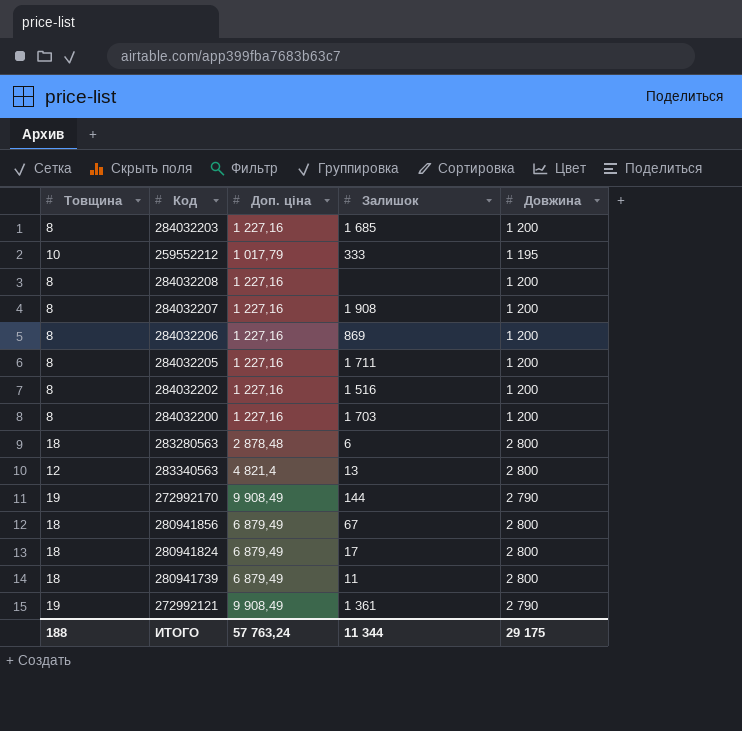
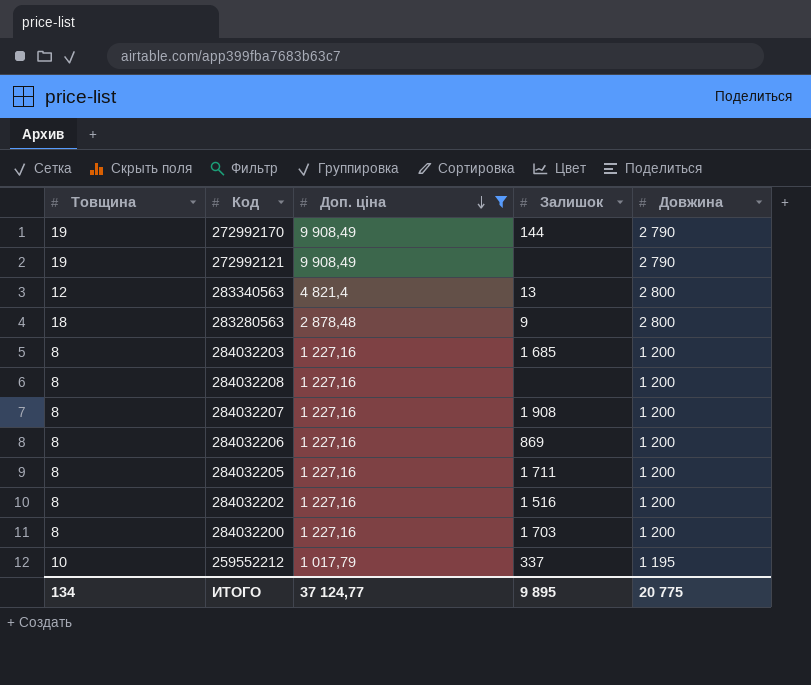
filter: none -> Доп. ціна != 6 879,49
row order: none -> Доп. ціна descending
272992121 | Залишок: 1 361 -> none
283280563 | Залишок: 6 -> 9
259552212 | Залишок: 333 -> 337
ИТОГО | Товщина: 188 -> 134
ИТОГО | Доп. ціна: 57 763,24 -> 37 124,77
ИТОГО | Залишок: 11 344 -> 9 895
ИТОГО | Довжина: 29 175 -> 20 775

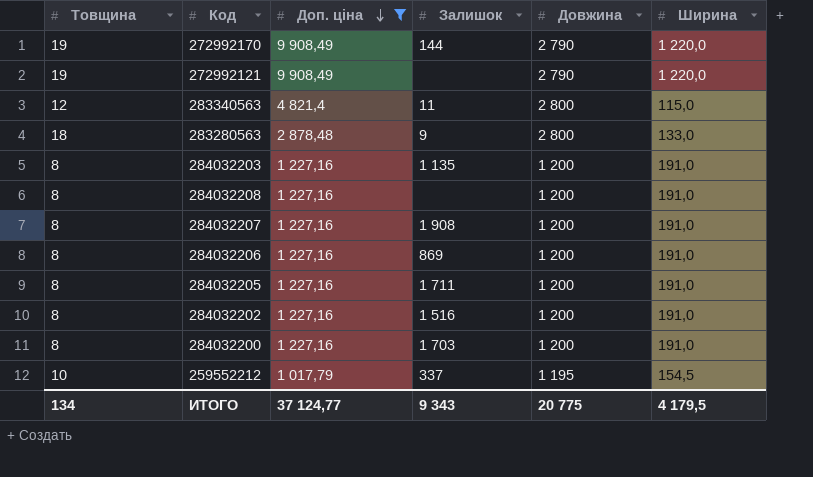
column Ширина | position: none -> 6
283340563 | Залишок: 13 -> 11
284032203 | Залишок: 1 685 -> 1 135
ИТОГО | Залишок: 9 895 -> 9 343

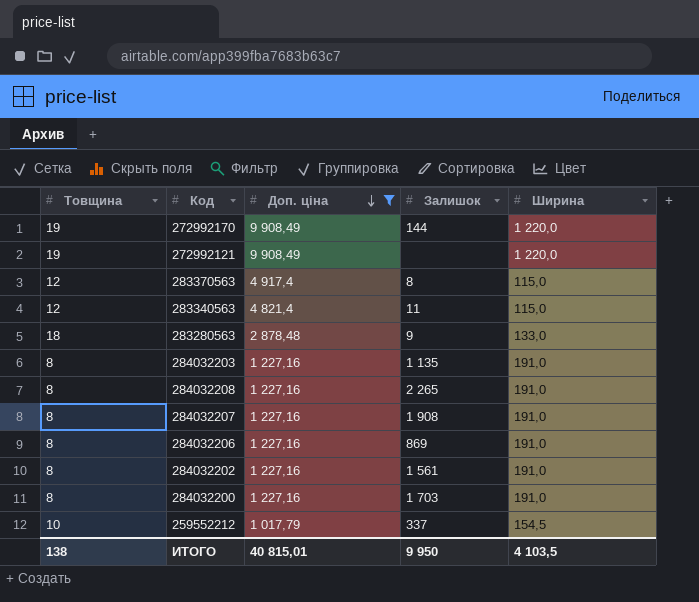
column Довжина | position: 5 -> none
row 284032205: 8 | 1 227,16 | 1 711 | 1 200 | 191,0 -> none
row 283370563: none -> 12 | 4 917,4 | 8 | 115,0
284032208 | Залишок: none -> 2 265
284032202 | Залишок: 1 516 -> 1 561
ИТОГО | Товщина: 134 -> 138
ИТОГО | Доп. ціна: 37 124,77 -> 40 815,01
ИТОГО | Залишок: 9 343 -> 9 950
ИТОГО | Ширина: 4 179,5 -> 4 103,5

